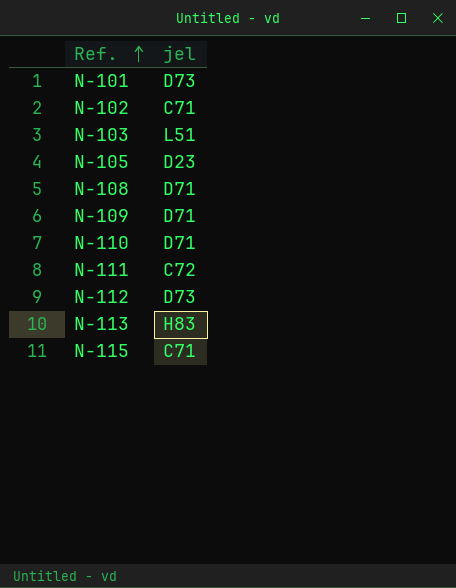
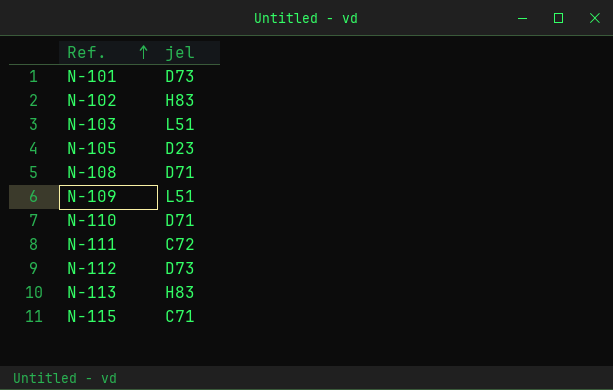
N-102 | jel: C71 -> H83
N-109 | jel: D71 -> L51

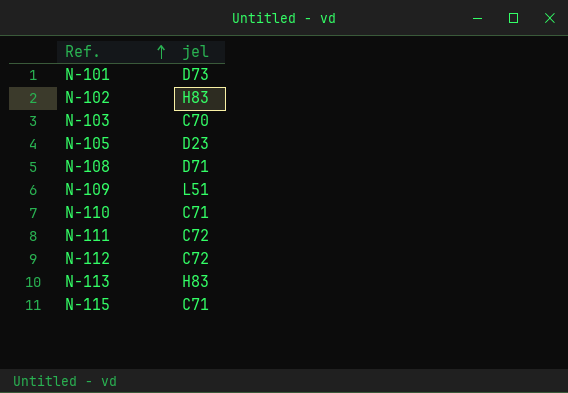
N-103 | jel: L51 -> C70
N-110 | jel: D71 -> C71
N-112 | jel: D73 -> C72

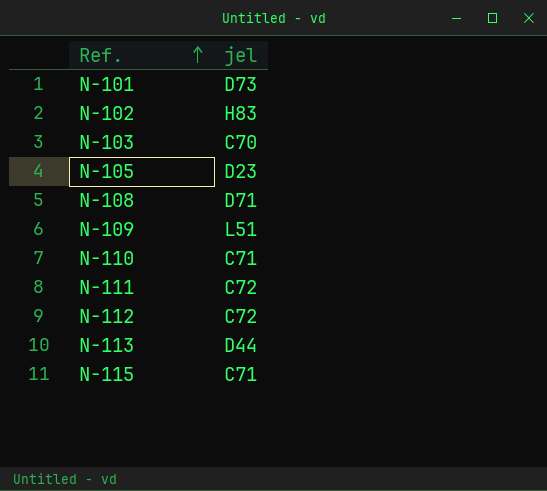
N-113 | jel: H83 -> D44

